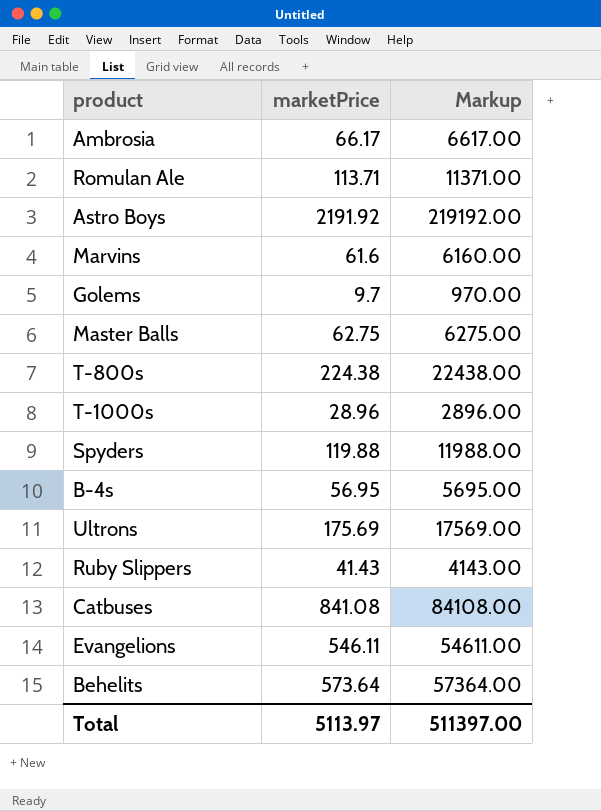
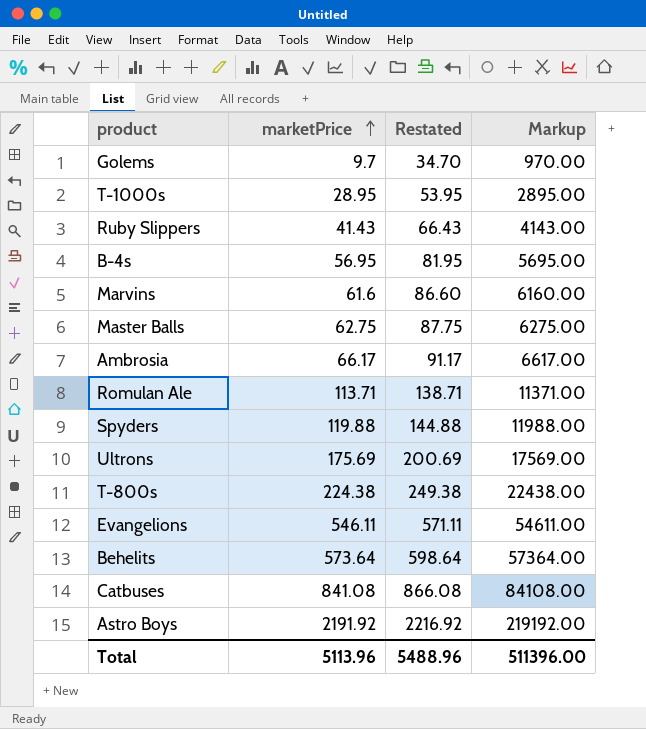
row order: none -> marketPrice ascending
column Restated | formula: none -> [marketPrice] + 25
T-1000s | marketPrice: 28.96 -> 28.95
T-1000s | Markup: 2896.00 -> 2895.00
Total | marketPrice: 5113.97 -> 5113.96
Total | Markup: 511397.00 -> 511396.00

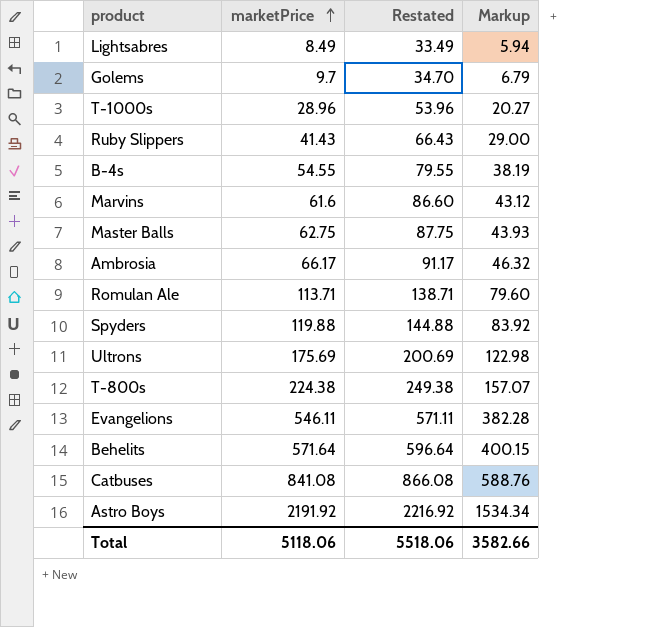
column Markup | formula: [marketPrice] * 100 -> [marketPrice] * 0.7
row Lightsabres: none -> 8.49 | 33.49 | 5.94
T-1000s | marketPrice: 28.95 -> 28.96
T-1000s | Restated: 53.95 -> 53.96
B-4s | marketPrice: 56.95 -> 54.55
B-4s | Restated: 81.95 -> 79.55
Behelits | marketPrice: 573.64 -> 571.64
Behelits | Restated: 598.64 -> 596.64
Total | marketPrice: 5113.96 -> 5118.06
Total | Restated: 5488.96 -> 5518.06
Total | Markup: 511396.00 -> 3582.66

